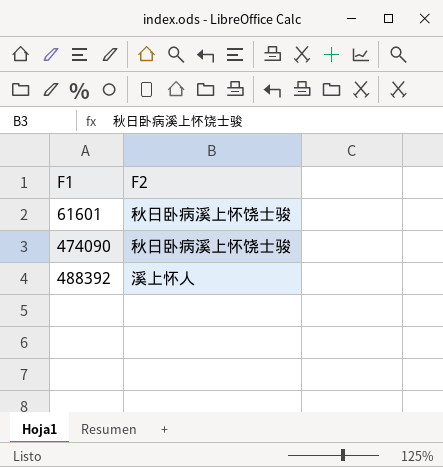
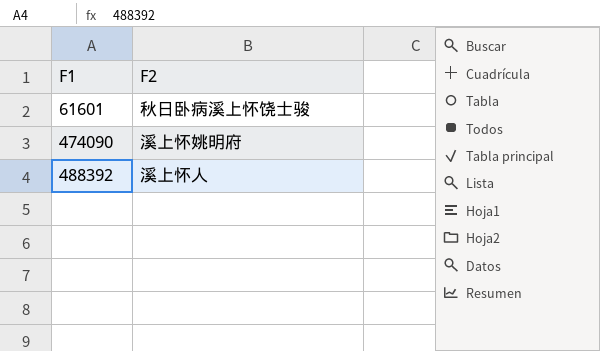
474090 | F2: 秋日卧病溪上怀饶士骏 -> 溪上怀姚明府

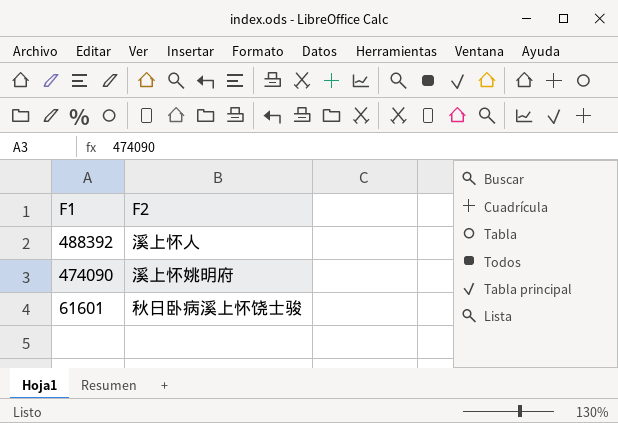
row order: F1 ascending -> F1 descending

